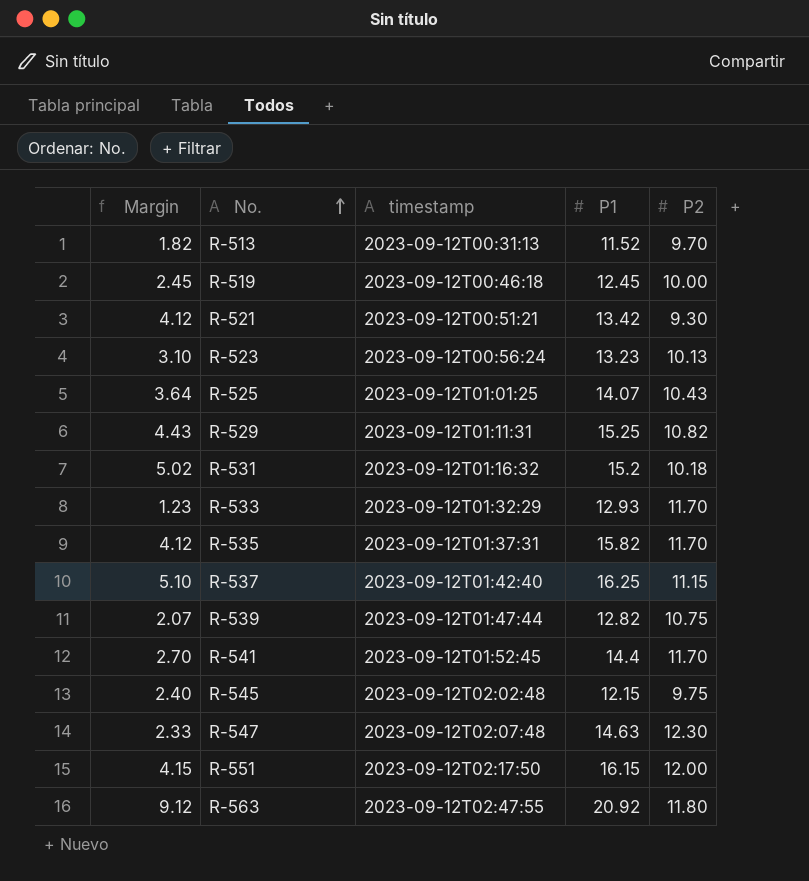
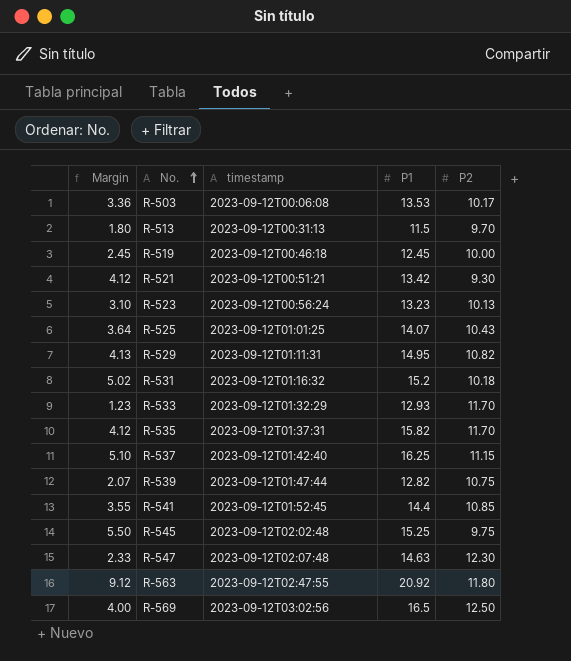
row R-551: 4.15 | 2023-09-12T02:17:50 | 16.15 | 12.00 -> none
row R-503: none -> 3.36 | 2023-09-12T00:06:08 | 13.53 | 10.17
R-513 | Margin: 1.82 -> 1.80
R-513 | P1: 11.52 -> 11.5
R-529 | Margin: 4.43 -> 4.13
R-529 | P1: 15.25 -> 14.95
R-541 | Margin: 2.70 -> 3.55
R-541 | P2: 11.70 -> 10.85
R-545 | Margin: 2.40 -> 5.50
R-545 | P1: 12.15 -> 15.25
row R-569: none -> 4.00 | 2023-09-12T03:02:56 | 16.5 | 12.50

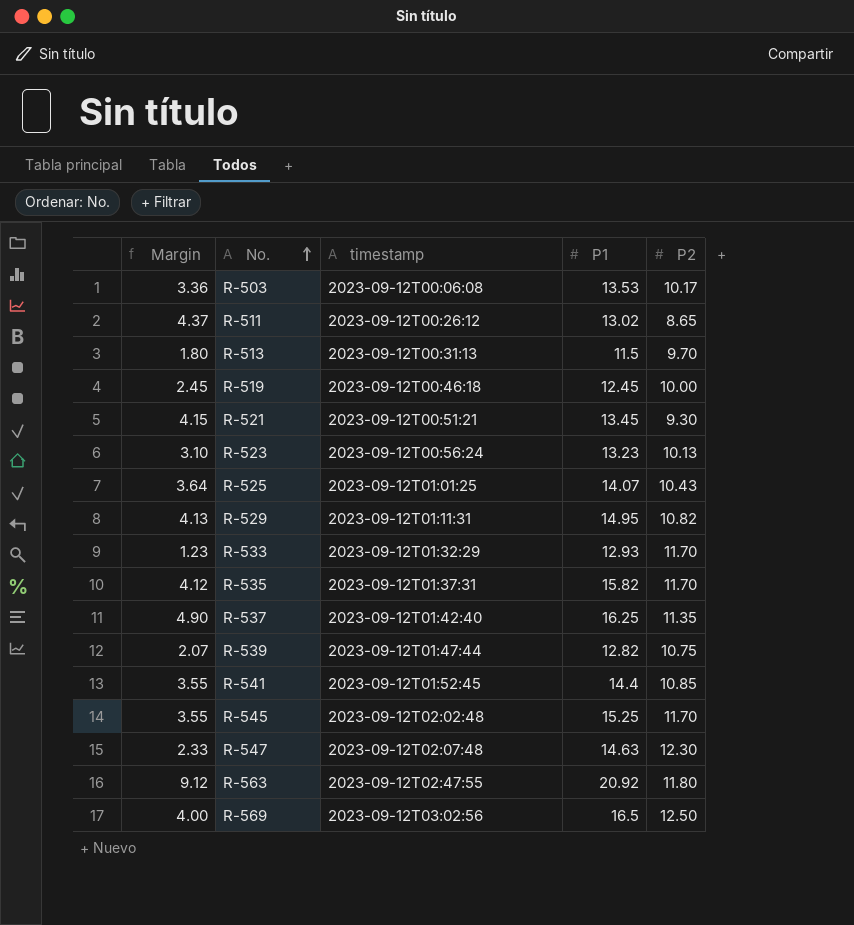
row R-531: 5.02 | 2023-09-12T01:16:32 | 15.2 | 10.18 -> none
row R-511: none -> 4.37 | 2023-09-12T00:26:12 | 13.02 | 8.65
R-521 | Margin: 4.12 -> 4.15
R-521 | P1: 13.42 -> 13.45
R-537 | Margin: 5.10 -> 4.90
R-537 | P2: 11.15 -> 11.35
R-545 | Margin: 5.50 -> 3.55
R-545 | P2: 9.75 -> 11.70

